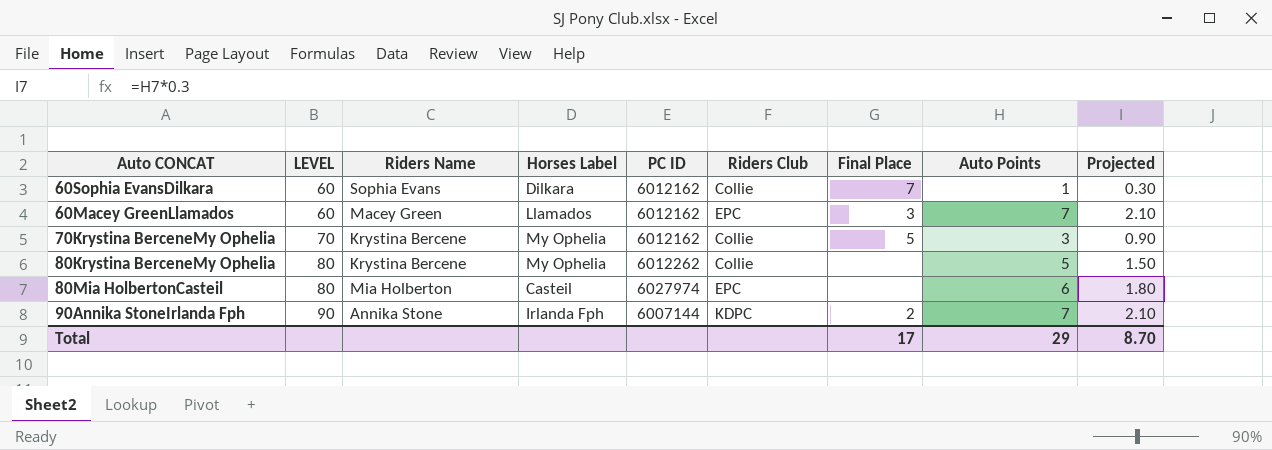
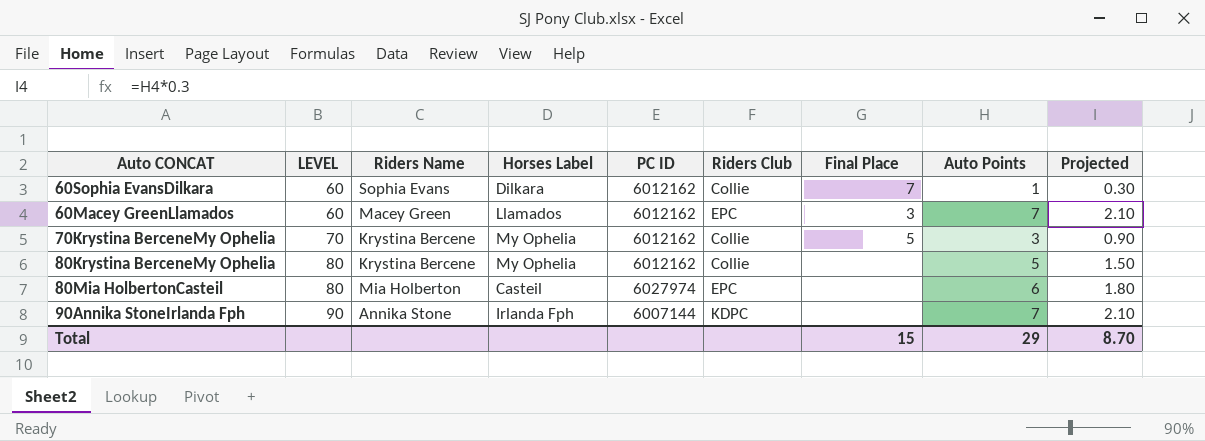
80Krystina BerceneMy Ophelia | PC ID: 6012262 -> 6012162
90Annika StoneIrlanda Fph | Final Place: 2 -> none
Total | Final Place: 17 -> 15

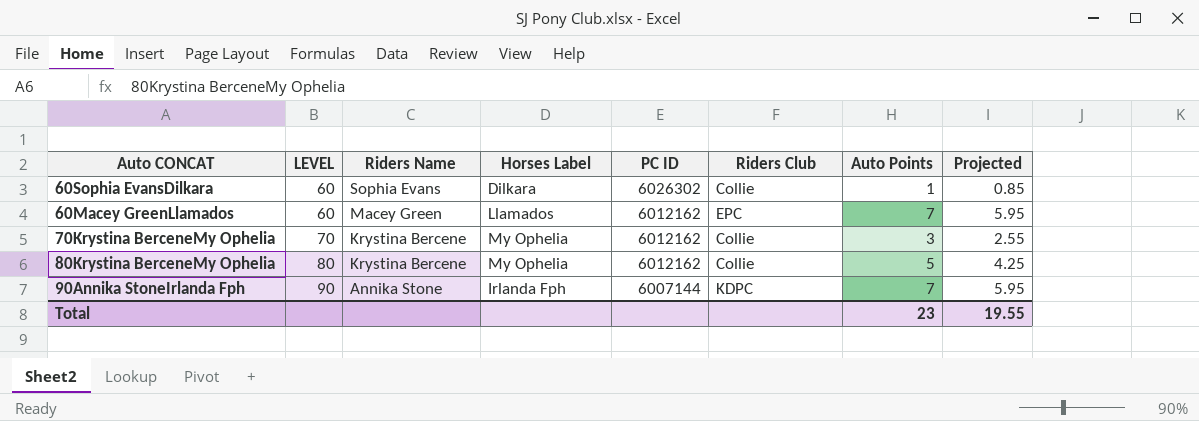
column Final Place | position: 7 -> none
column Projected | formula: [Auto Points] * 0.3 -> [Auto Points] * 0.85
row 80Mia HolbertonCasteil: 80 | Mia Holberton | Casteil | 6027974 | EPC | none | 6 | 1.80 -> none
60Sophia EvansDilkara | PC ID: 6012162 -> 6026302
Total | Auto Points: 29 -> 23
Total | Projected: 8.70 -> 19.55

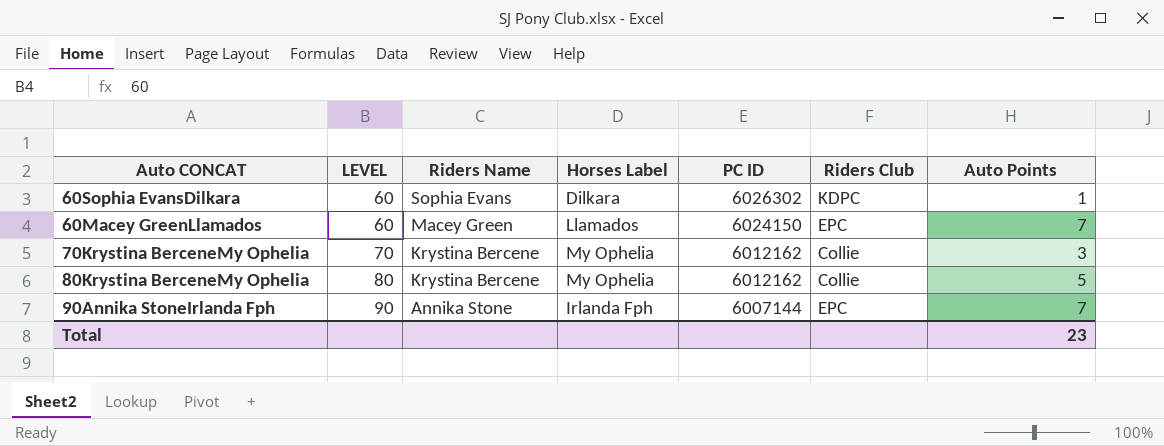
column Projected | formula: [Auto Points] * 0.85 -> none
60Sophia EvansDilkara | Riders Club: Collie -> KDPC
60Macey GreenLlamados | PC ID: 6012162 -> 6024150
90Annika StoneIrlanda Fph | Riders Club: KDPC -> EPC

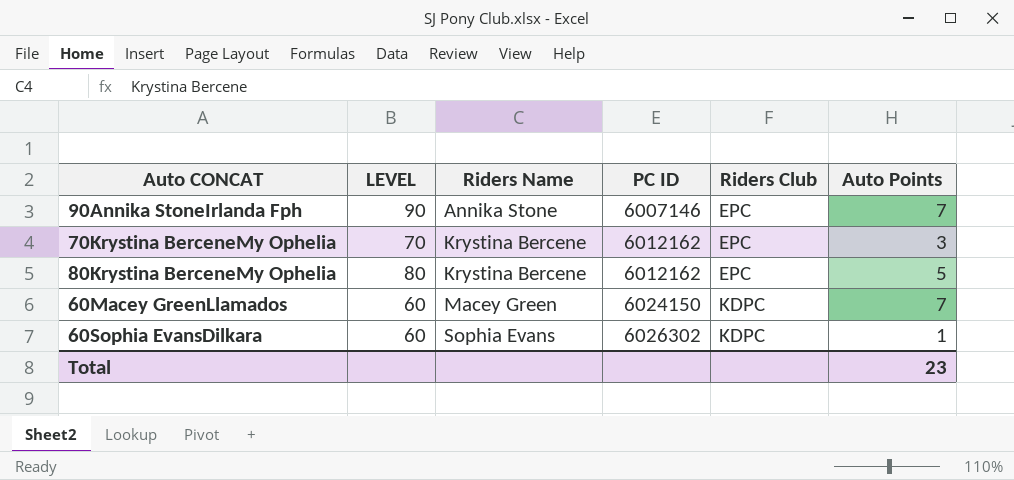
row order: LEVEL ascending -> Riders Name ascending
column Horses Label | position: 4 -> none
90Annika StoneIrlanda Fph | PC ID: 6007144 -> 6007146
70Krystina BerceneMy Ophelia | Riders Club: Collie -> EPC
80Krystina BerceneMy Ophelia | Riders Club: Collie -> EPC
60Macey GreenLlamados | Riders Club: EPC -> KDPC

